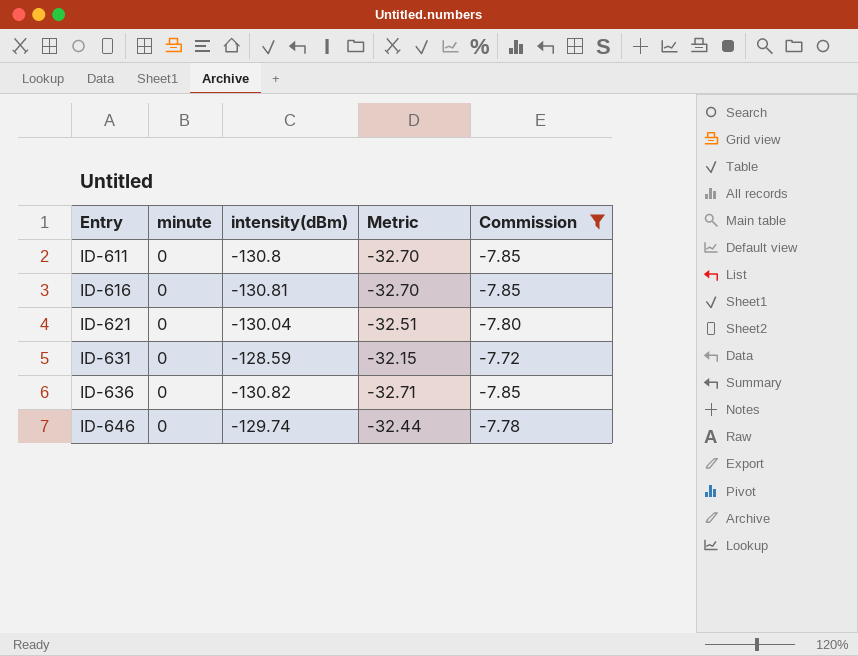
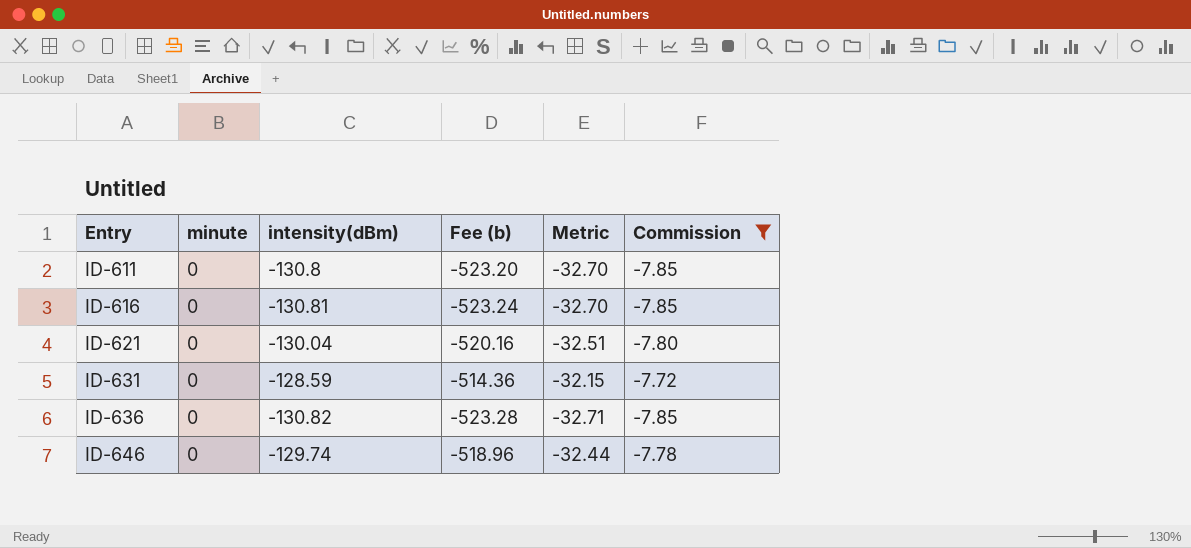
column Fee (b) | formula: none -> [intensity(dBm)] * 4

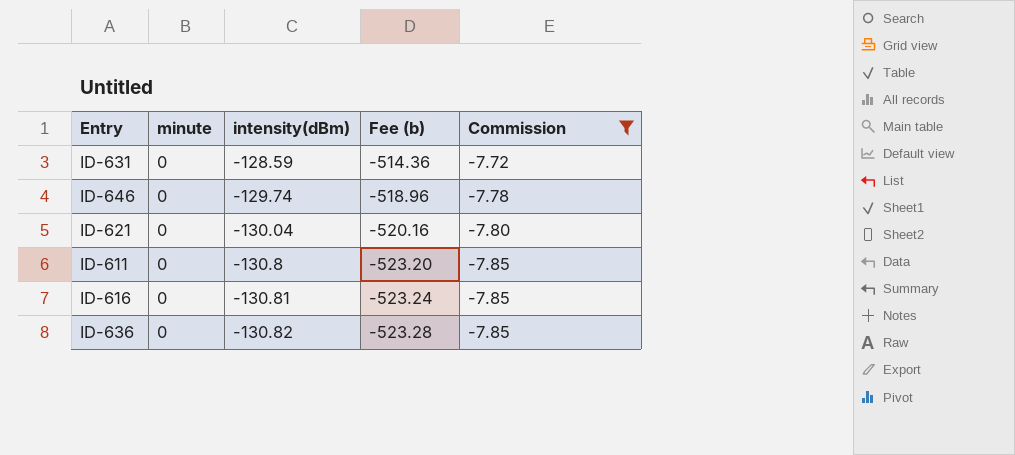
row order: Entry ascending -> intensity(dBm) descending
column Metric | formula: [intensity(dBm)] * 0.25 -> none

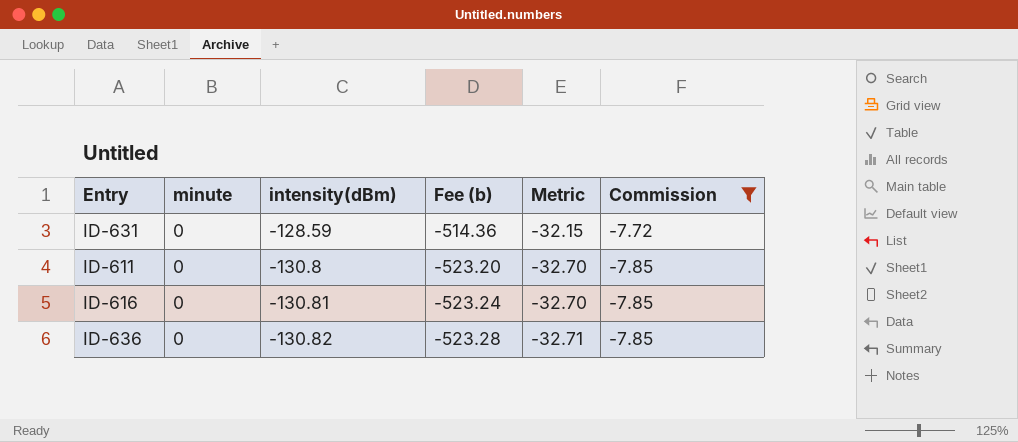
column Metric | formula: none -> [intensity(dBm)] * 0.25
row ID-646: 0 | -129.74 | -518.96 | -7.78 -> none
row ID-621: 0 | -130.04 | -520.16 | -7.80 -> none

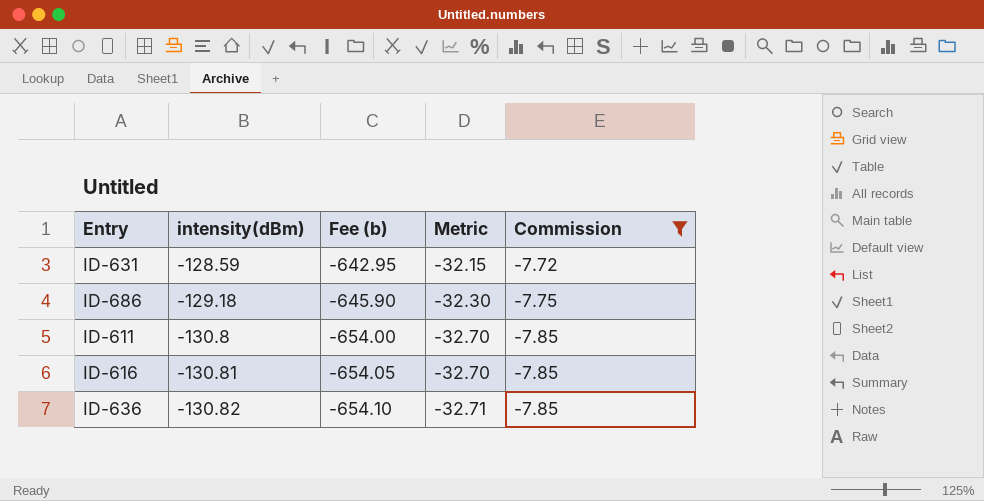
column minute | position: 2 -> none
column Fee (b) | formula: [intensity(dBm)] * 4 -> [intensity(dBm)] * 5
row ID-686: none -> -129.18 | -645.90 | -32.30 | -7.75

